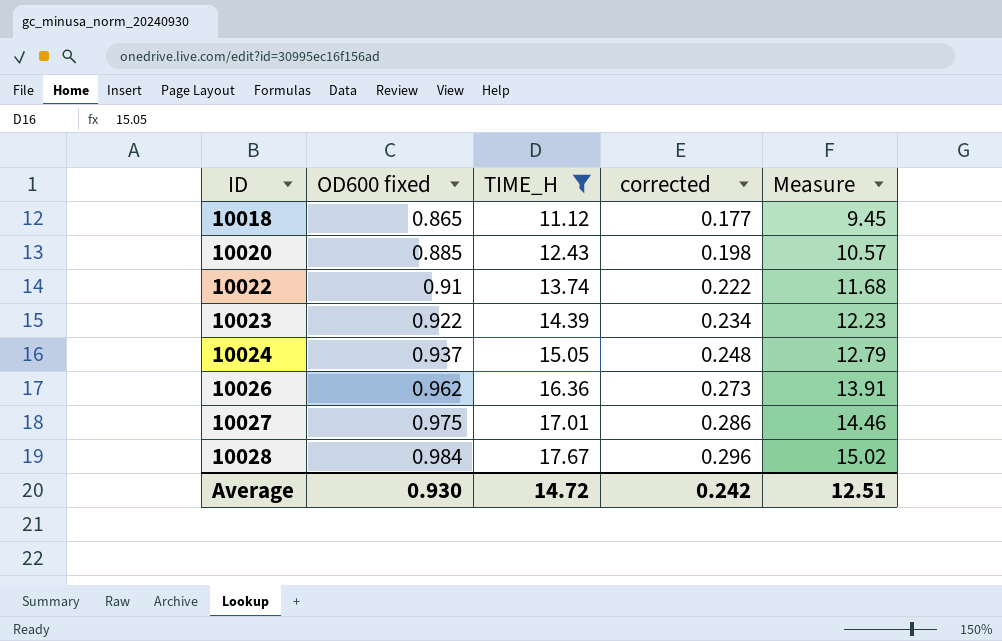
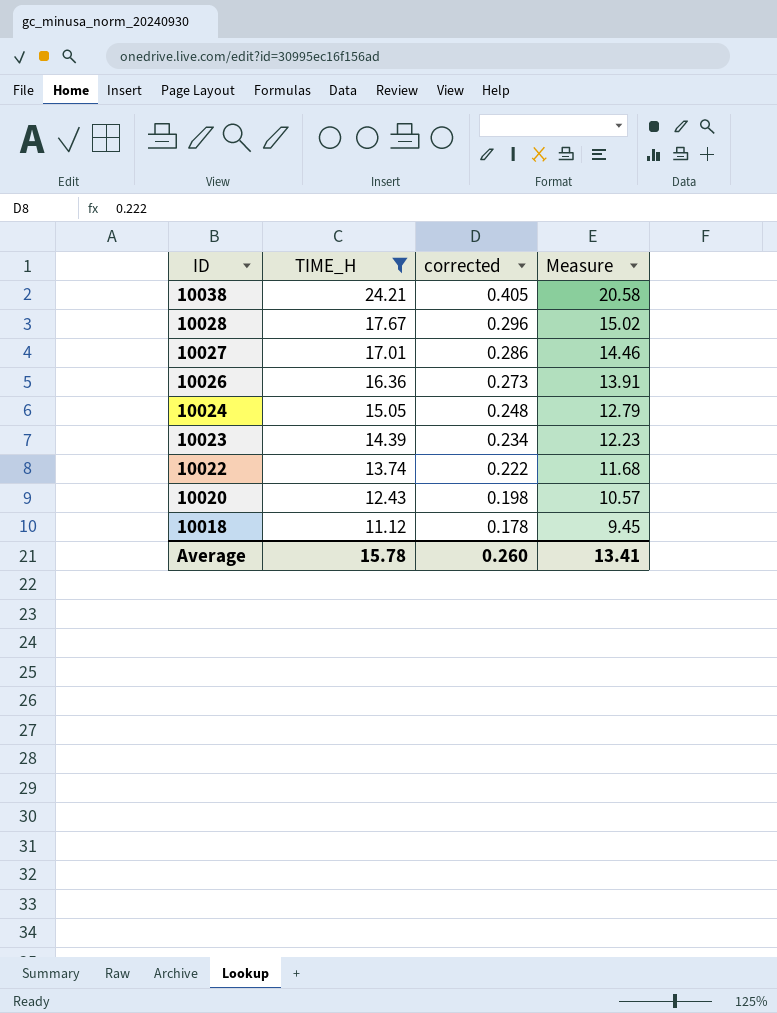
row order: ID ascending -> ID descending
column OD600 fixed | position: 2 -> none
row 10038: none -> 24.21 | 0.405 | 20.58
10018 | corrected: 0.177 -> 0.178
Average | TIME_H: 14.72 -> 15.78
Average | corrected: 0.242 -> 0.260
Average | Measure: 12.51 -> 13.41

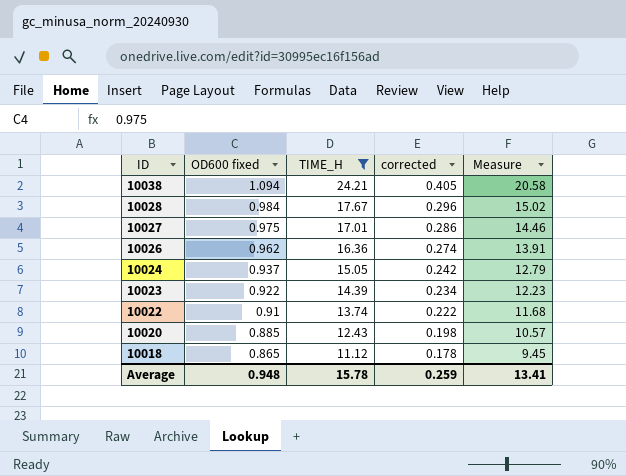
column OD600 fixed | position: none -> 2
10026 | corrected: 0.273 -> 0.274
10024 | corrected: 0.248 -> 0.242
Average | corrected: 0.260 -> 0.259

